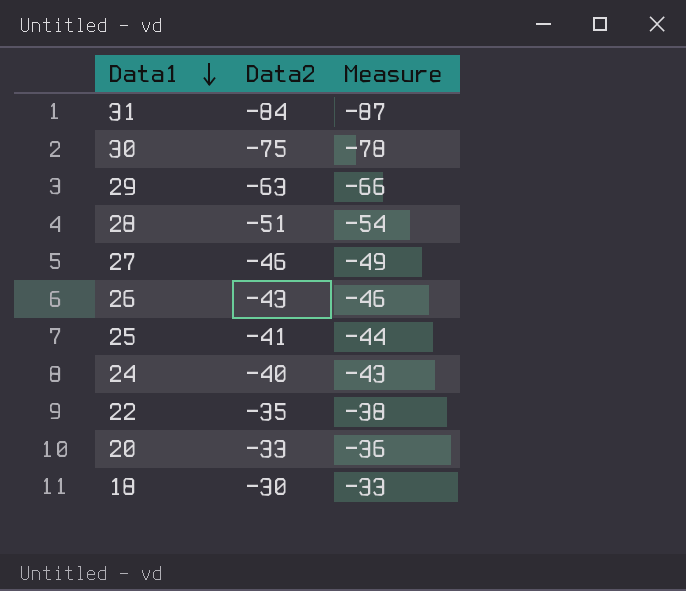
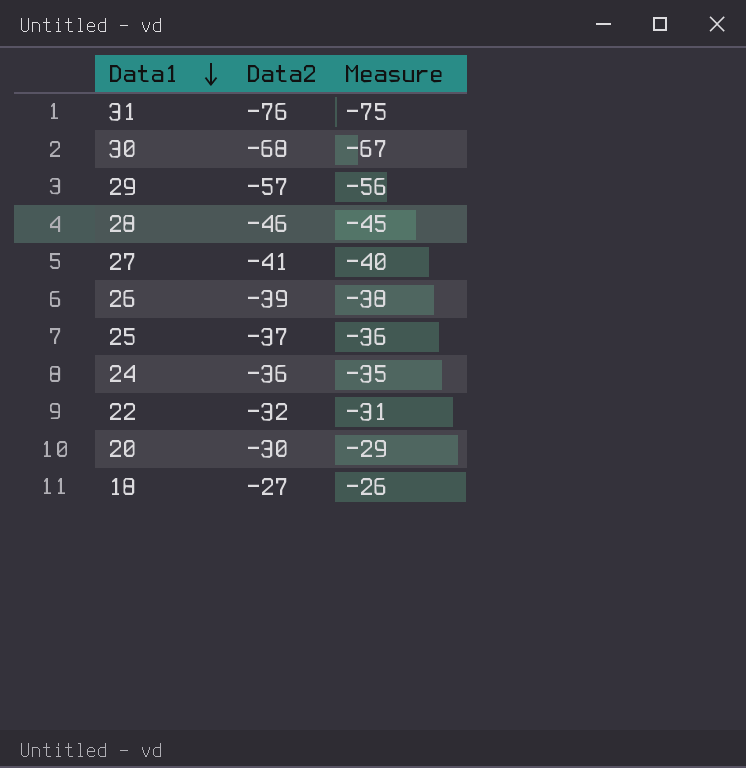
column Measure | formula: [Data2] - 3 -> [Data2] + 1
31 | Data2: -84 -> -76
30 | Data2: -75 -> -68
29 | Data2: -63 -> -57
28 | Data2: -51 -> -46
27 | Data2: -46 -> -41
26 | Data2: -43 -> -39
25 | Data2: -41 -> -37
24 | Data2: -40 -> -36
22 | Data2: -35 -> -32
20 | Data2: -33 -> -30
18 | Data2: -30 -> -27

